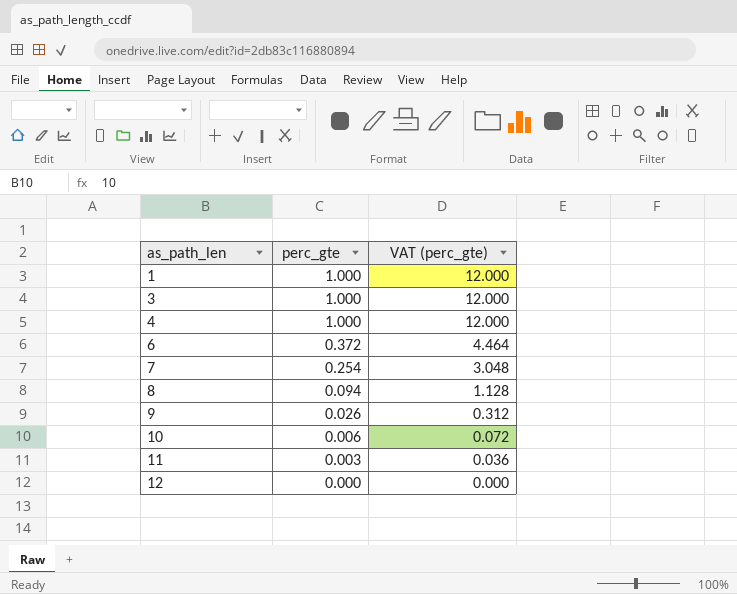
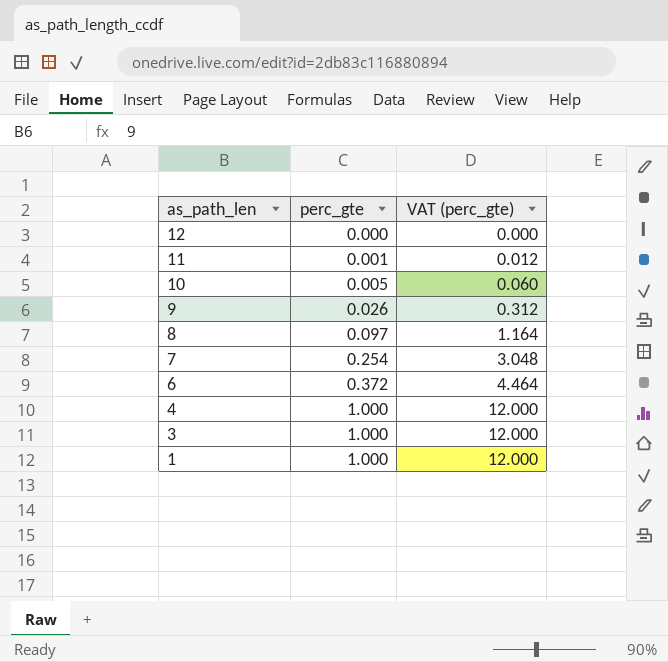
row order: as_path_len ascending -> as_path_len descending
11 | perc_gte: 0.003 -> 0.001
11 | VAT (perc_gte): 0.036 -> 0.012
10 | perc_gte: 0.006 -> 0.005
10 | VAT (perc_gte): 0.072 -> 0.060
8 | perc_gte: 0.094 -> 0.097
8 | VAT (perc_gte): 1.128 -> 1.164

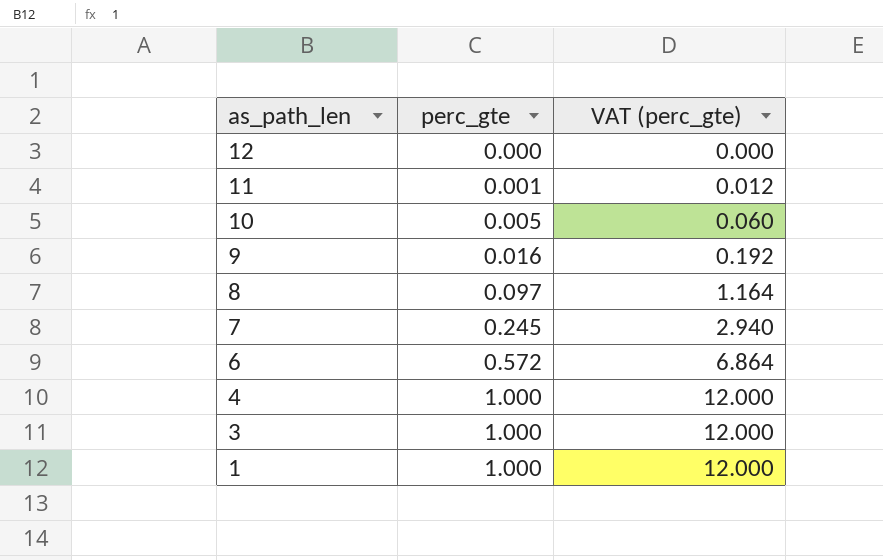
9 | perc_gte: 0.026 -> 0.016
9 | VAT (perc_gte): 0.312 -> 0.192
7 | perc_gte: 0.254 -> 0.245
7 | VAT (perc_gte): 3.048 -> 2.940
6 | perc_gte: 0.372 -> 0.572
6 | VAT (perc_gte): 4.464 -> 6.864

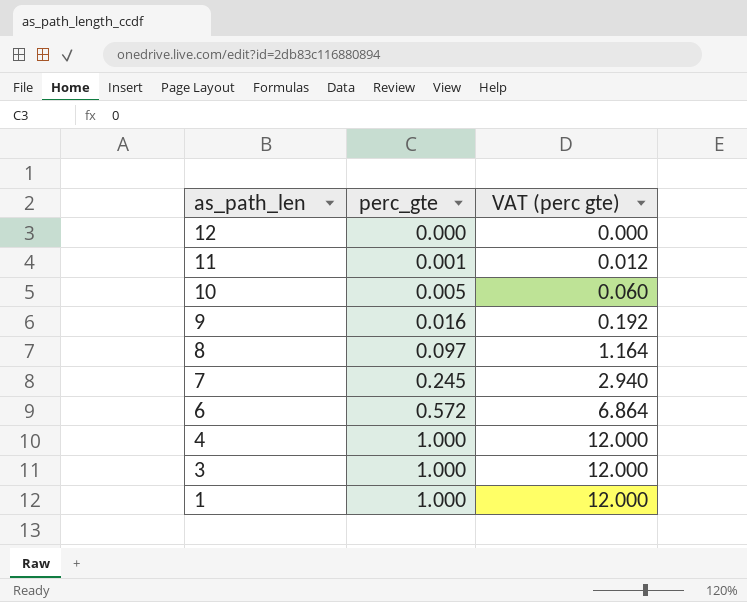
column name: VAT (perc_gte) -> VAT (perc gte)

